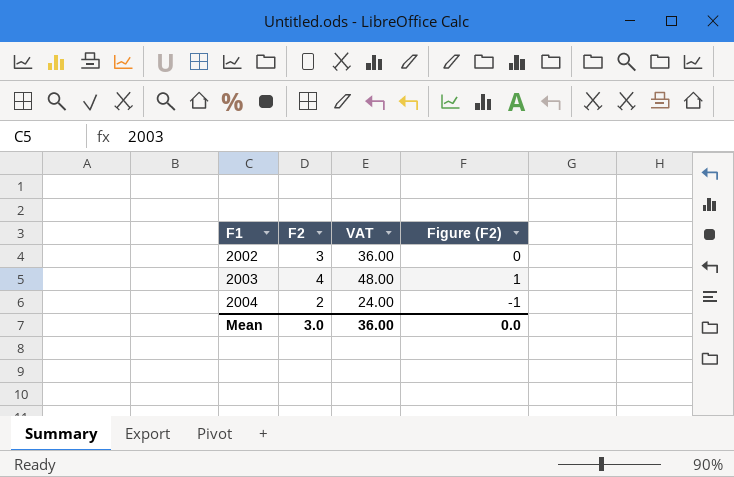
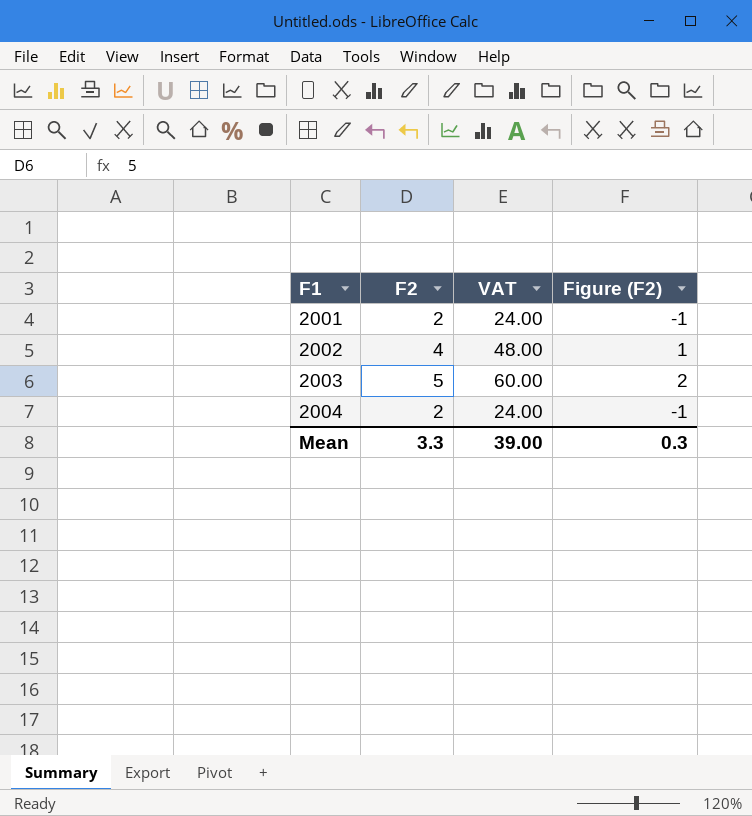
row 2001: none -> 2 | 24.00 | -1
2002 | F2: 3 -> 4
2002 | VAT: 36.00 -> 48.00
2002 | Figure (F2): 0 -> 1
2003 | F2: 4 -> 5
2003 | VAT: 48.00 -> 60.00
2003 | Figure (F2): 1 -> 2
Mean | F2: 3.0 -> 3.3
Mean | VAT: 36.00 -> 39.00
Mean | Figure (F2): 0.0 -> 0.3

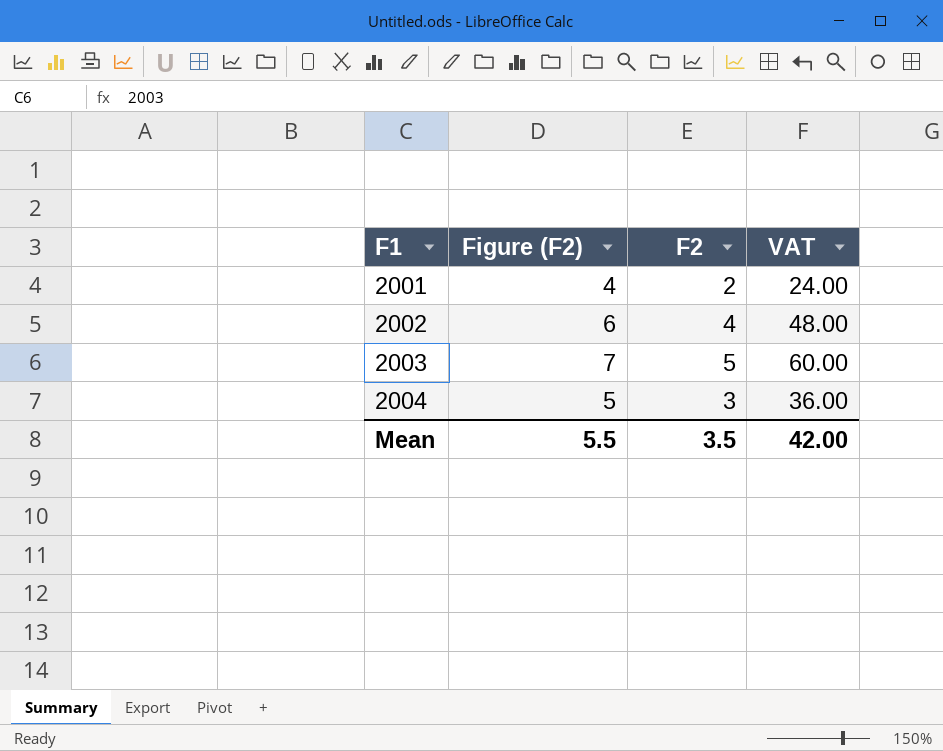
column Figure (F2) | formula: [F2] - 3 -> [F2] + 2
column Figure (F2) | position: 4 -> 2
2004 | F2: 2 -> 3
2004 | VAT: 24.00 -> 36.00
Mean | Figure (F2): 0.3 -> 5.5
Mean | F2: 3.3 -> 3.5
Mean | VAT: 39.00 -> 42.00

